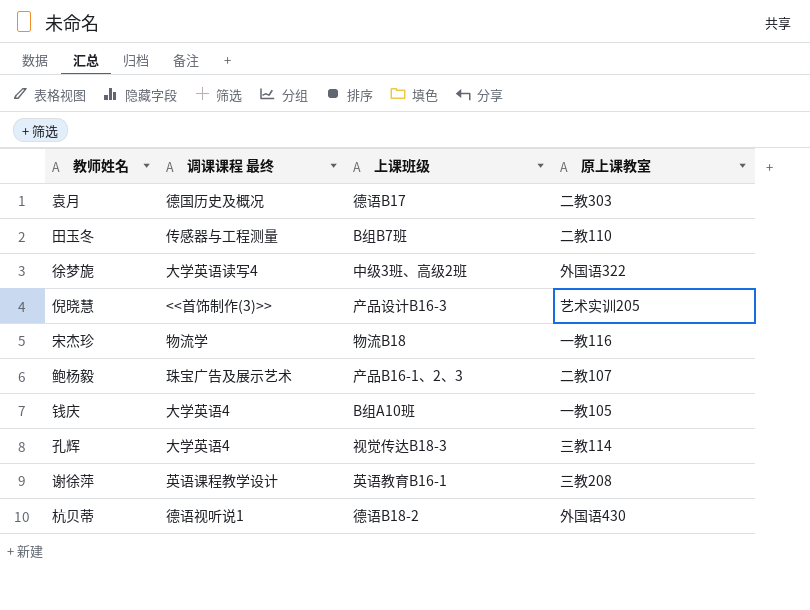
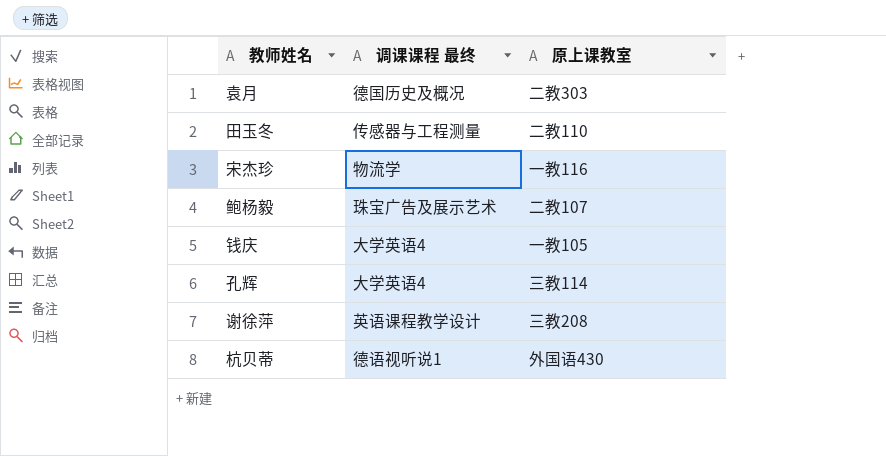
column 上课班级 | position: 3 -> none
row 徐梦旎: 大学英语读写4 | 中级3班、高级2班 | 外国语322 -> none
row 倪晓慧: <<首饰制作(3)>> | 产品设计B16-3 | 艺术实训205 -> none

